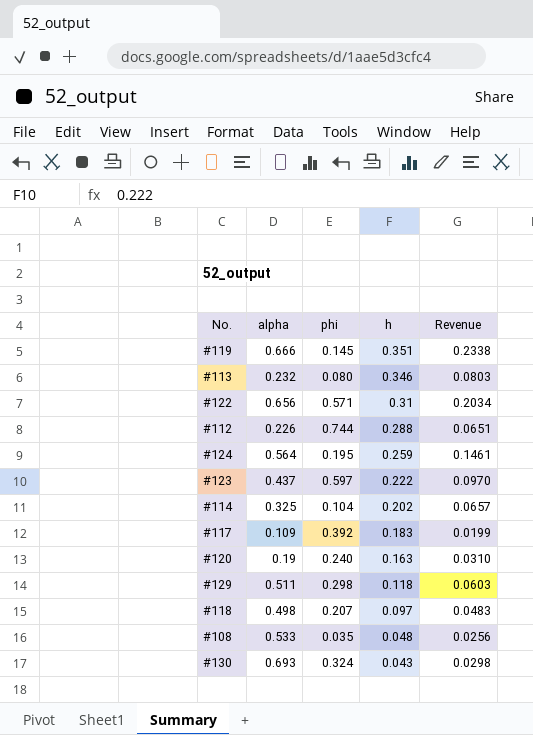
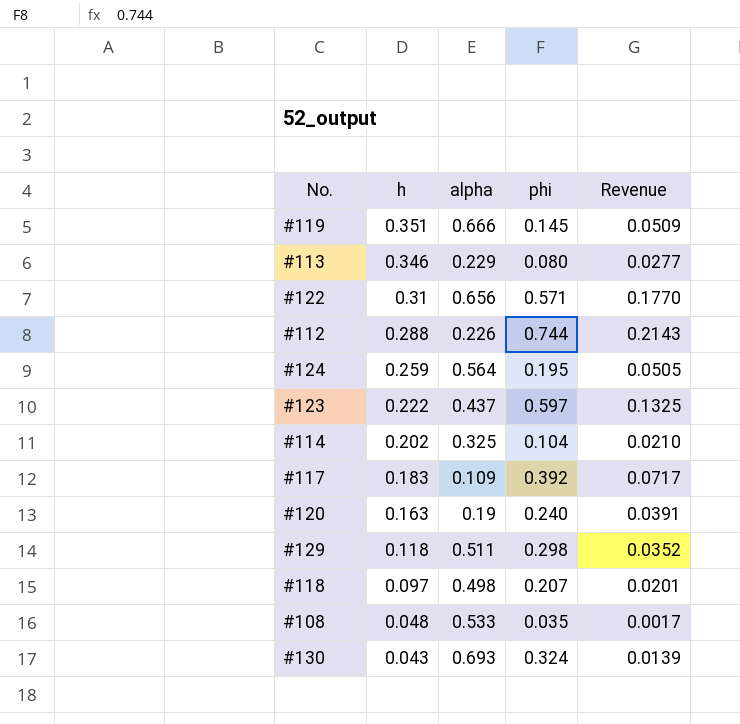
column h | position: 4 -> 2
column Revenue | formula: [alpha] * [h] -> [h] * [phi]
#113 | alpha: 0.232 -> 0.229

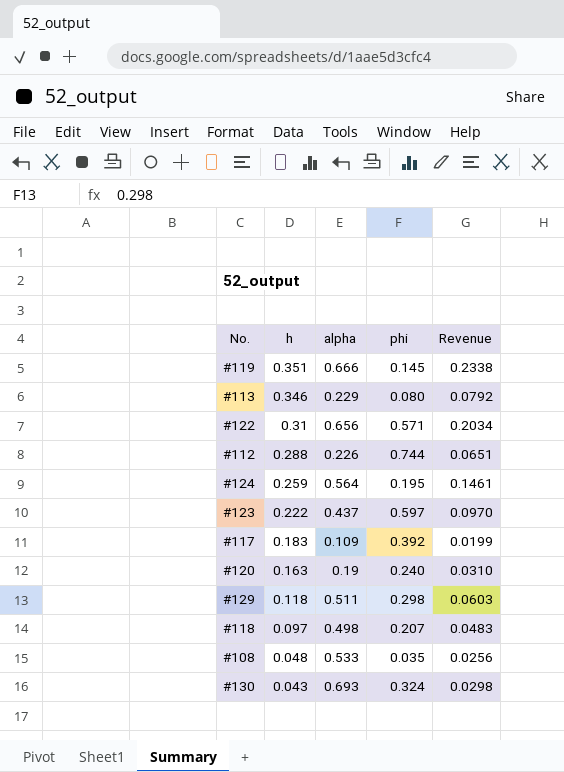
column Revenue | formula: [h] * [phi] -> [h] * [alpha]
row #114: 0.202 | 0.325 | 0.104 | 0.0210 -> none

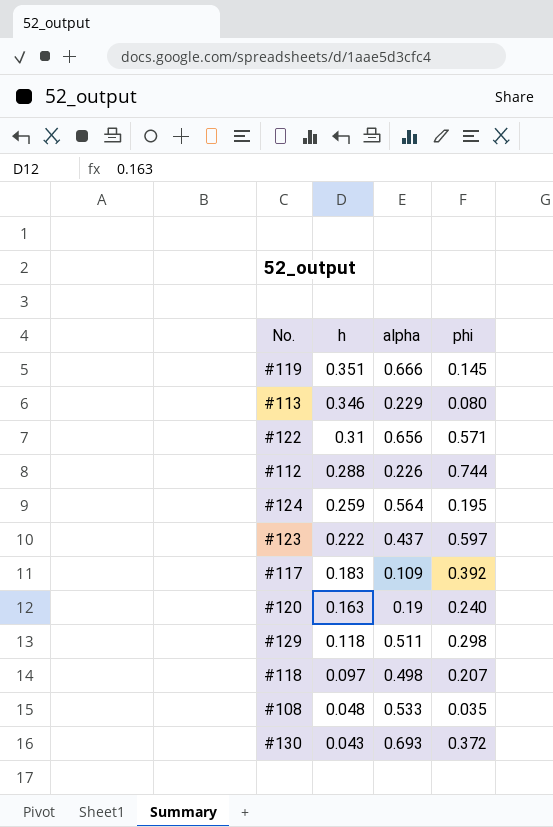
column Revenue | formula: [h] * [alpha] -> none
#130 | phi: 0.324 -> 0.372

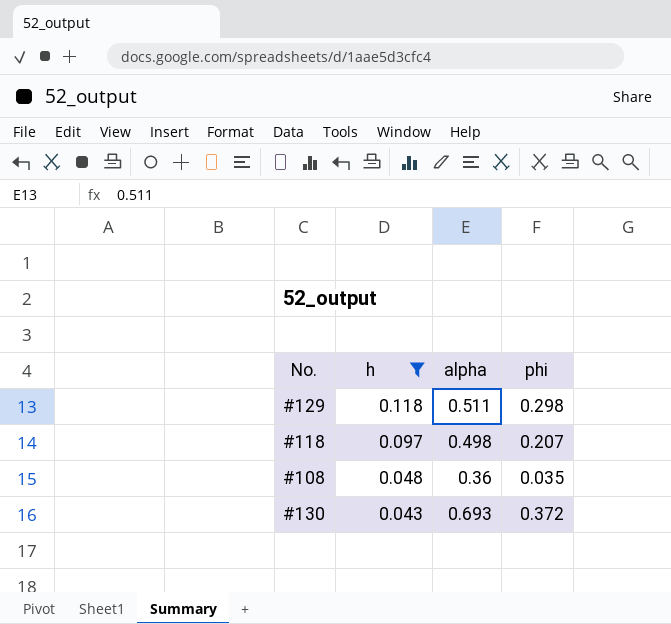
filter: none -> h <= 0.118
#108 | alpha: 0.533 -> 0.36

